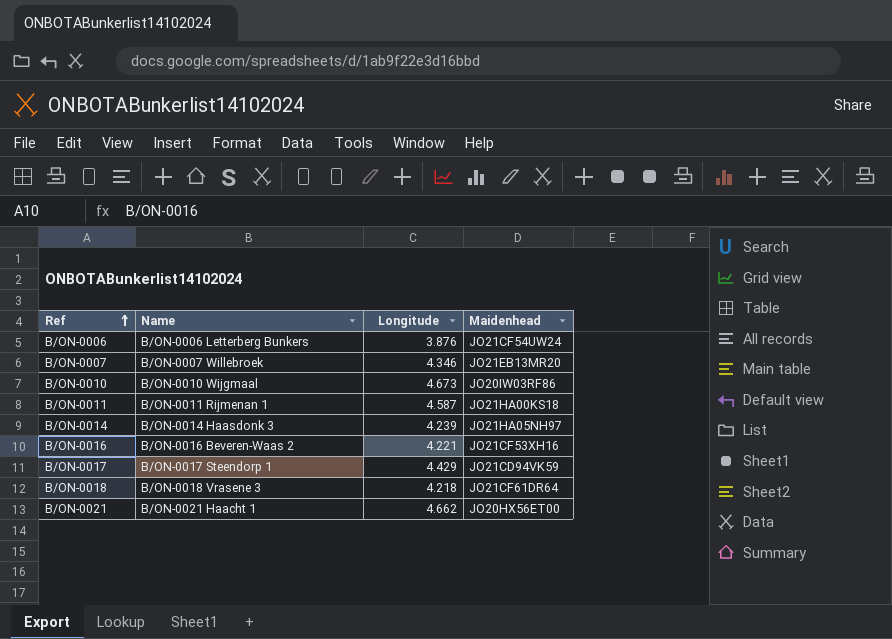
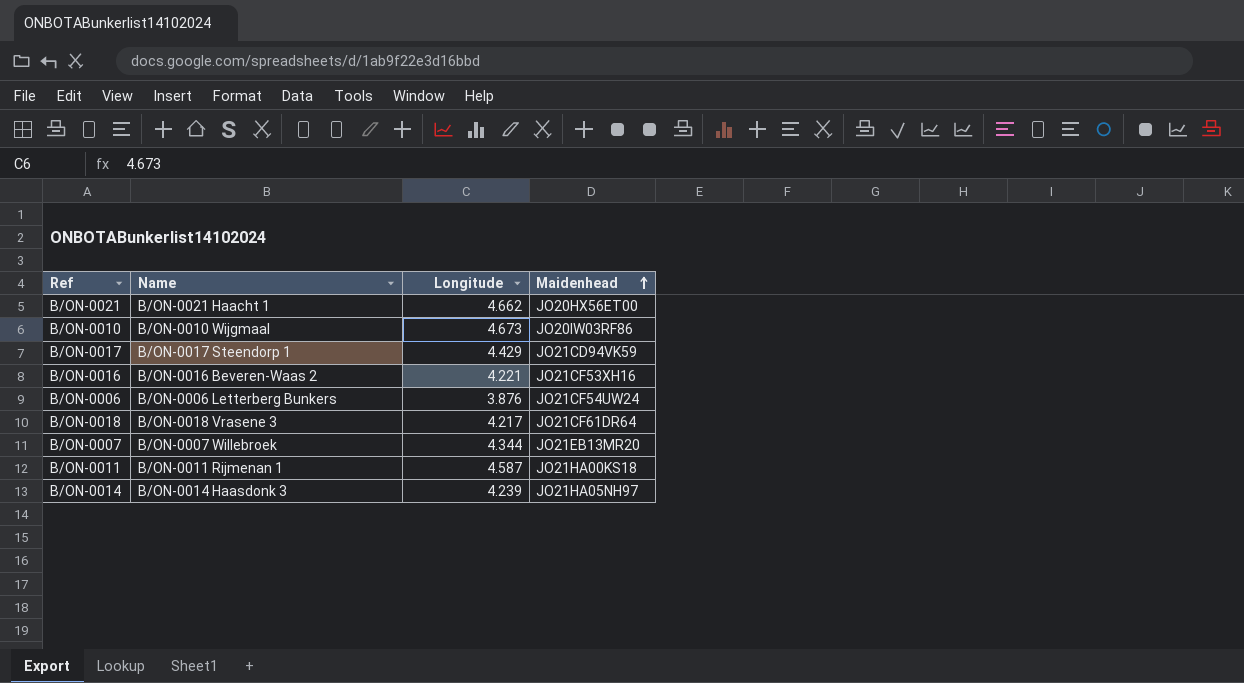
row order: Ref ascending -> Maidenhead ascending
B/ON-0018 | Longitude: 4.218 -> 4.217
B/ON-0007 | Longitude: 4.346 -> 4.344

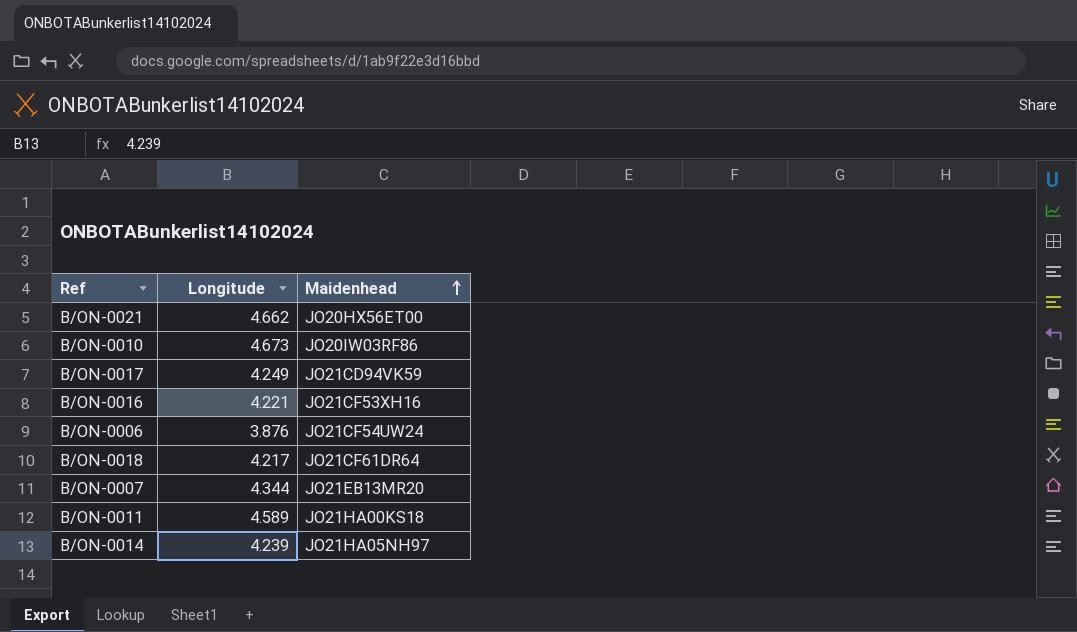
column Name | position: 2 -> none
B/ON-0017 | Longitude: 4.429 -> 4.249
B/ON-0011 | Longitude: 4.587 -> 4.589

